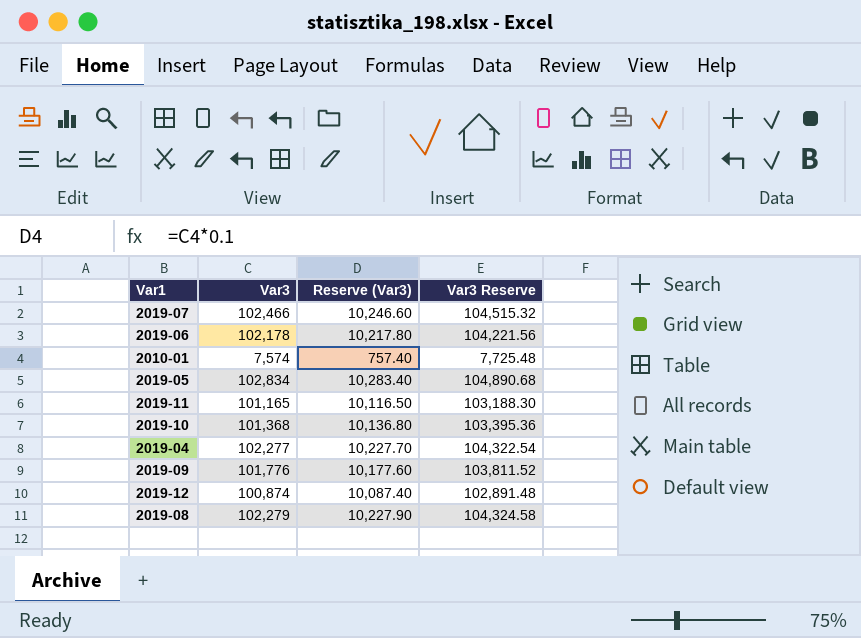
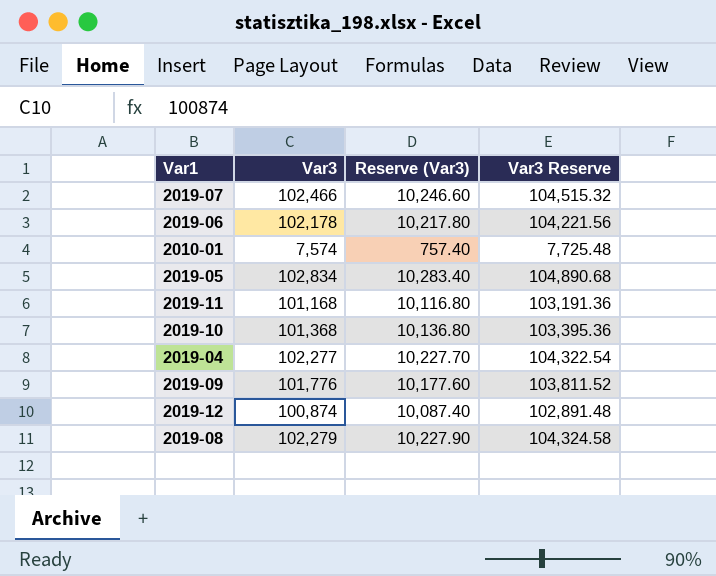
2019-11 | Var3: 101,165 -> 101,168
2019-11 | Reserve (Var3): 10,116.50 -> 10,116.80
2019-11 | Var3 Reserve: 103,188.30 -> 103,191.36

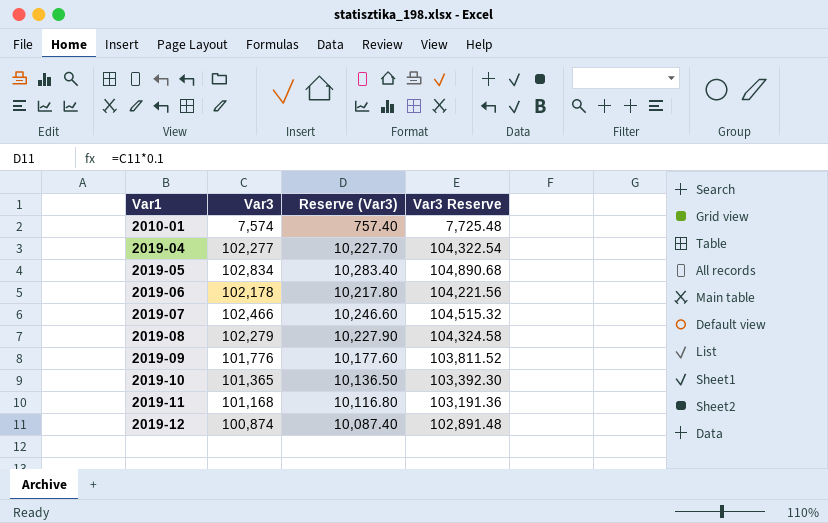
row order: none -> Var1 ascending
2019-10 | Var3: 101,368 -> 101,365
2019-10 | Reserve (Var3): 10,136.80 -> 10,136.50
2019-10 | Var3 Reserve: 103,395.36 -> 103,392.30

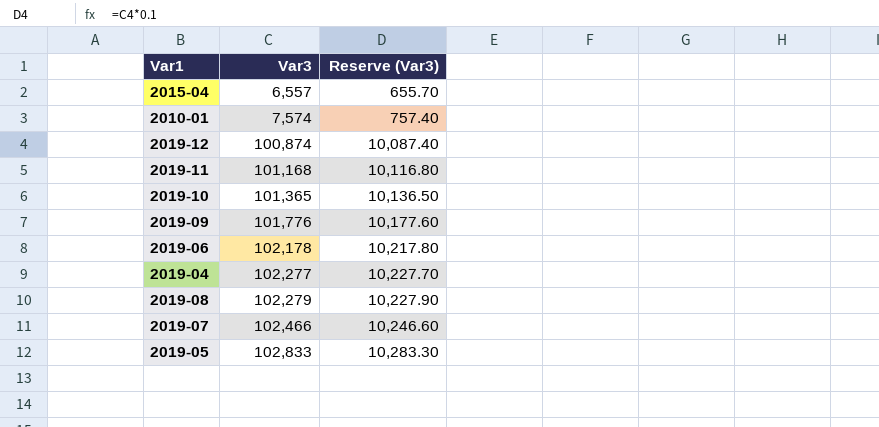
row order: Var1 ascending -> Var3 ascending
column Var3 Reserve | formula: [Var3] * 1.02 -> none
row 2015-04: none -> 6,557 | 655.70
2019-05 | Var3: 102,834 -> 102,833
2019-05 | Reserve (Var3): 10,283.40 -> 10,283.30

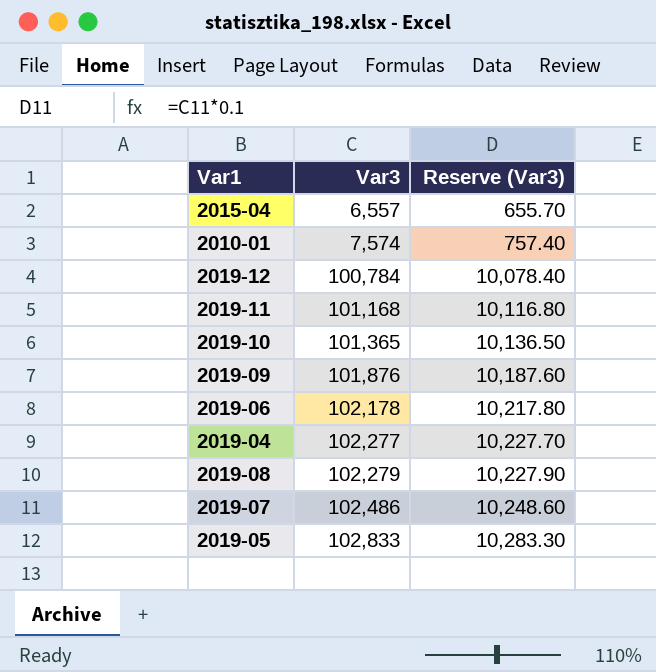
2019-12 | Var3: 100,874 -> 100,784
2019-12 | Reserve (Var3): 10,087.40 -> 10,078.40
2019-09 | Var3: 101,776 -> 101,876
2019-09 | Reserve (Var3): 10,177.60 -> 10,187.60
2019-07 | Var3: 102,466 -> 102,486
2019-07 | Reserve (Var3): 10,246.60 -> 10,248.60

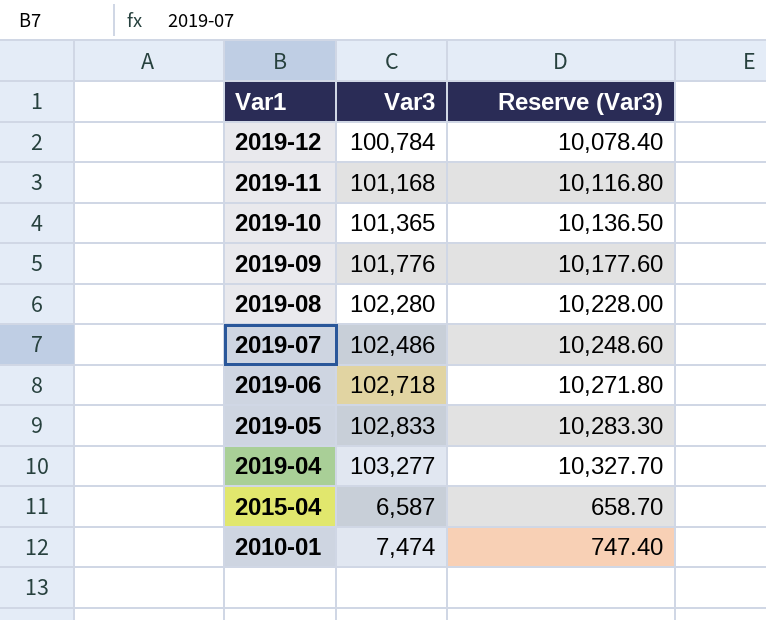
row order: Var3 ascending -> Var1 descending
2019-09 | Var3: 101,876 -> 101,776
2019-09 | Reserve (Var3): 10,187.60 -> 10,177.60
2019-08 | Var3: 102,279 -> 102,280
2019-08 | Reserve (Var3): 10,227.90 -> 10,228.00
2019-06 | Var3: 102,178 -> 102,718
2019-06 | Reserve (Var3): 10,217.80 -> 10,271.80
2019-04 | Var3: 102,277 -> 103,277
2019-04 | Reserve (Var3): 10,227.70 -> 10,327.70
2015-04 | Var3: 6,557 -> 6,587
2015-04 | Reserve (Var3): 655.70 -> 658.70
2010-01 | Var3: 7,574 -> 7,474
2010-01 | Reserve (Var3): 757.40 -> 747.40

